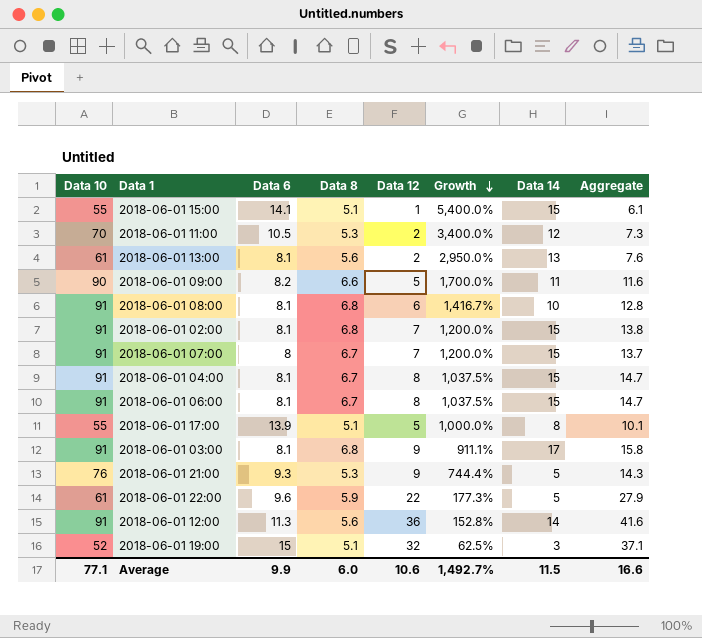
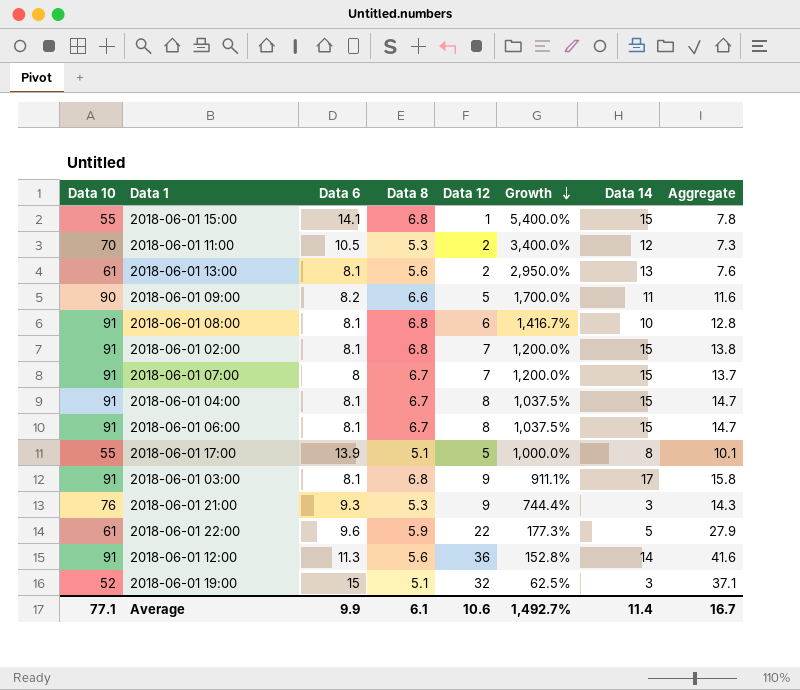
2018-06-01 15:00 | Data 8: 5.1 -> 6.8
2018-06-01 15:00 | Aggregate: 6.1 -> 7.8
2018-06-01 21:00 | Data 14: 5 -> 3
Average | Data 8: 6.0 -> 6.1
Average | Data 14: 11.5 -> 11.4
Average | Aggregate: 16.6 -> 16.7

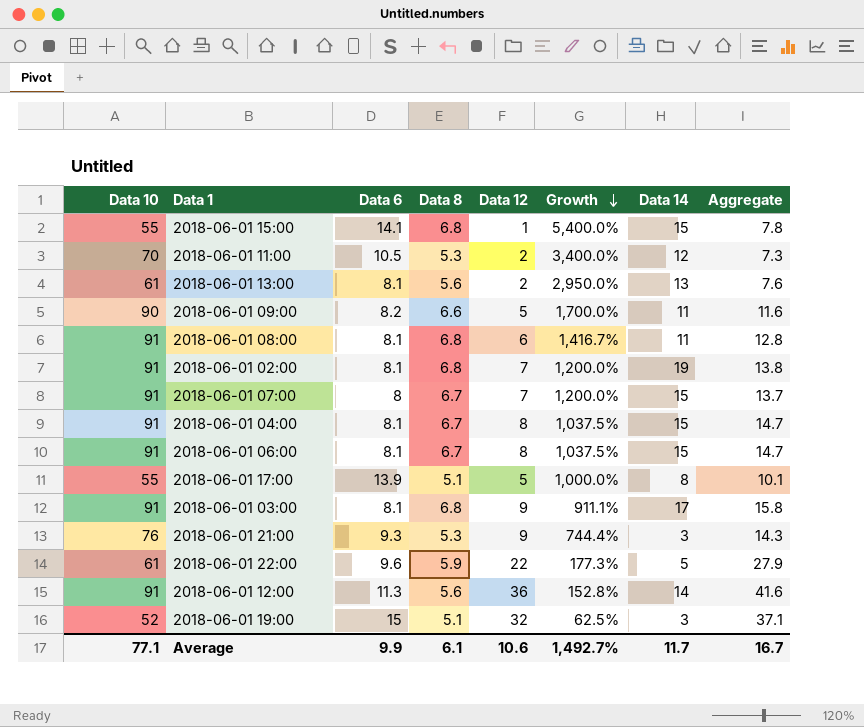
2018-06-01 08:00 | Data 14: 10 -> 11
2018-06-01 02:00 | Data 14: 15 -> 19
Average | Data 14: 11.4 -> 11.7

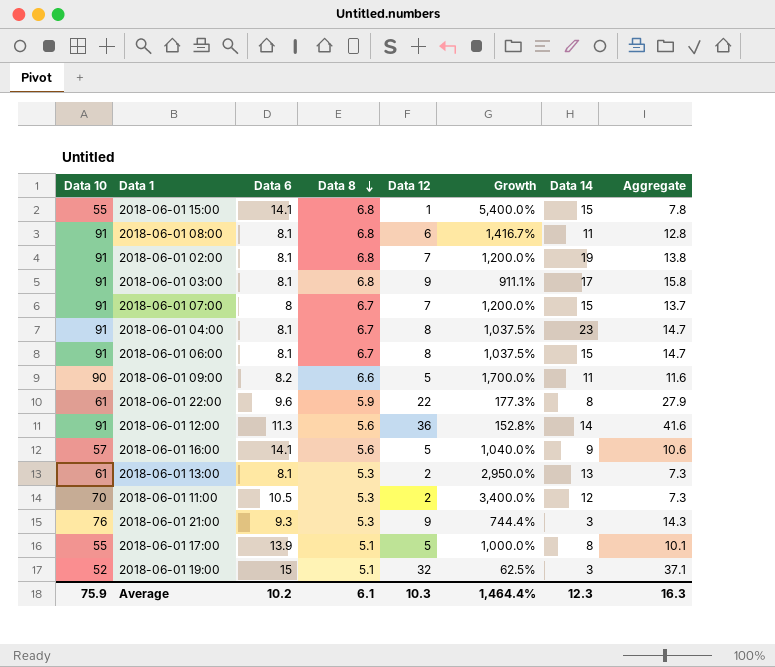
row order: Growth descending -> Data 8 descending
2018-06-01 04:00 | Data 14: 15 -> 23
2018-06-01 22:00 | Data 14: 5 -> 8
row 2018-06-01 16:00: none -> 57 | 14.1 | 5.6 | 5 | 1,040.0% | 9 | 10.6
2018-06-01 13:00 | Data 8: 5.6 -> 5.3
2018-06-01 13:00 | Aggregate: 7.6 -> 7.3
Average | Data 10: 77.1 -> 75.9
Average | Data 6: 9.9 -> 10.2
Average | Data 12: 10.6 -> 10.3
Average | Growth: 1,492.7% -> 1,464.4%
Average | Data 14: 11.7 -> 12.3
Average | Aggregate: 16.7 -> 16.3

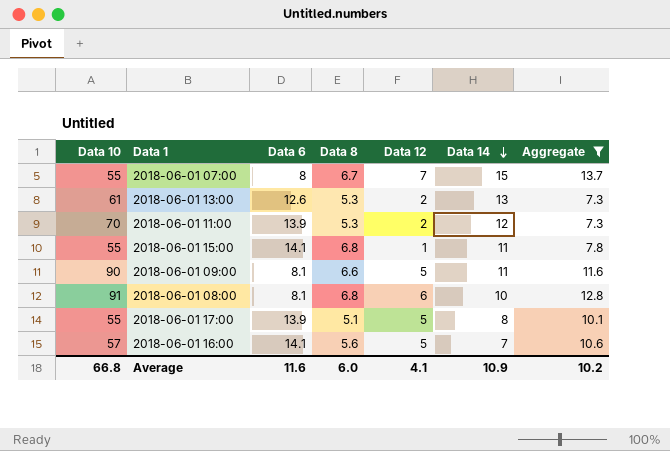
filter: none -> Aggregate <= 13.7
row order: Data 8 descending -> Data 14 descending
column Growth | formula: ([Data 10] - [Data 12]) / [Data 12] -> none
2018-06-01 07:00 | Data 10: 91 -> 55
2018-06-01 13:00 | Data 6: 8.1 -> 12.6
2018-06-01 11:00 | Data 6: 10.5 -> 13.9
2018-06-01 15:00 | Data 14: 15 -> 11
2018-06-01 09:00 | Data 6: 8.2 -> 8.1
2018-06-01 08:00 | Data 14: 11 -> 10
2018-06-01 16:00 | Data 14: 9 -> 7
Average | Data 10: 75.9 -> 66.8
Average | Data 6: 10.2 -> 11.6
Average | Data 8: 6.1 -> 6.0
Average | Data 12: 10.3 -> 4.1
Average | Data 14: 12.3 -> 10.9
Average | Aggregate: 16.3 -> 10.2

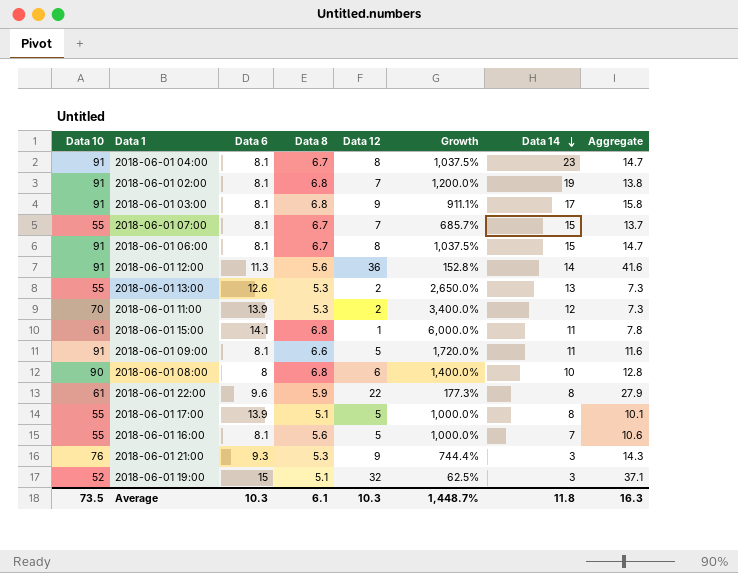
filter: Aggregate <= 13.7 -> none
column Growth | formula: none -> ([Data 10] - [Data 12]) / [Data 12]
2018-06-01 07:00 | Data 6: 8 -> 8.1
2018-06-01 13:00 | Data 10: 61 -> 55
2018-06-01 15:00 | Data 10: 55 -> 61
2018-06-01 09:00 | Data 10: 90 -> 91
2018-06-01 08:00 | Data 10: 91 -> 90
2018-06-01 08:00 | Data 6: 8.1 -> 8
2018-06-01 16:00 | Data 10: 57 -> 55
2018-06-01 16:00 | Data 6: 14.1 -> 8.1
Average | Data 10: 66.8 -> 73.5
Average | Data 6: 11.6 -> 10.3
Average | Data 8: 6.0 -> 6.1
Average | Data 12: 4.1 -> 10.3
Average | Data 14: 10.9 -> 11.8
Average | Aggregate: 10.2 -> 16.3

